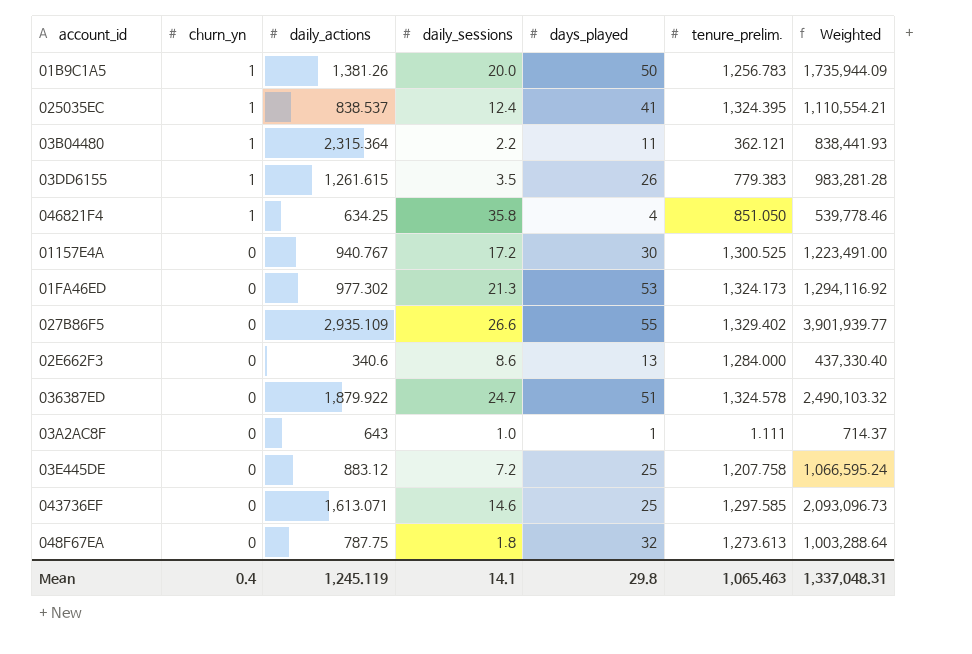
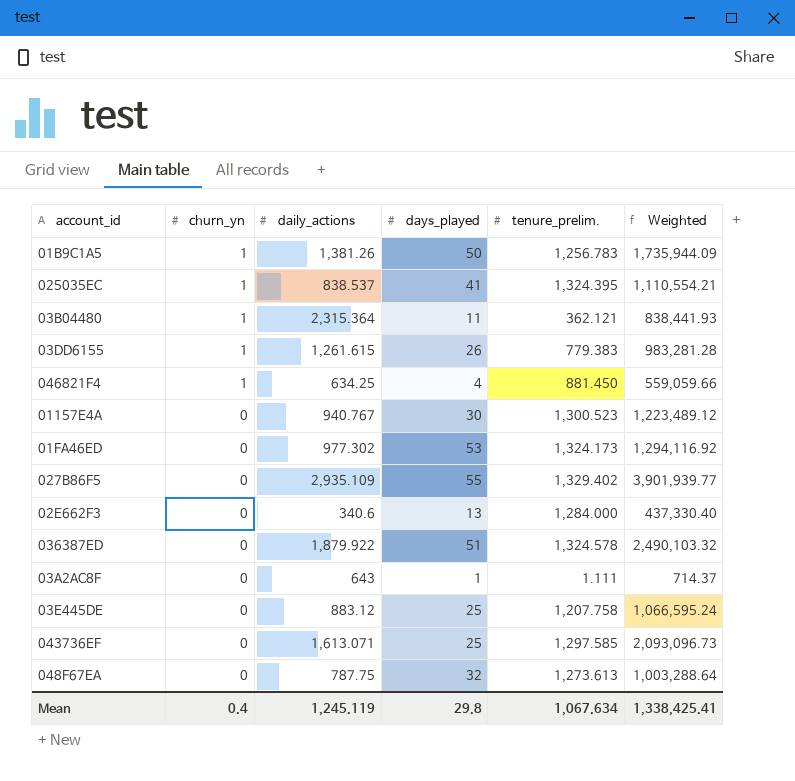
column daily_sessions | position: 4 -> none
046821F4 | tenure_prelim.: 851.050 -> 881.450
046821F4 | Weighted: 539,778.46 -> 559,059.66
01157E4A | tenure_prelim.: 1,300.525 -> 1,300.523
01157E4A | Weighted: 1,223,491.00 -> 1,223,489.12
Mean | tenure_prelim.: 1,065.463 -> 1,067.634
Mean | Weighted: 1,337,048.31 -> 1,338,425.41

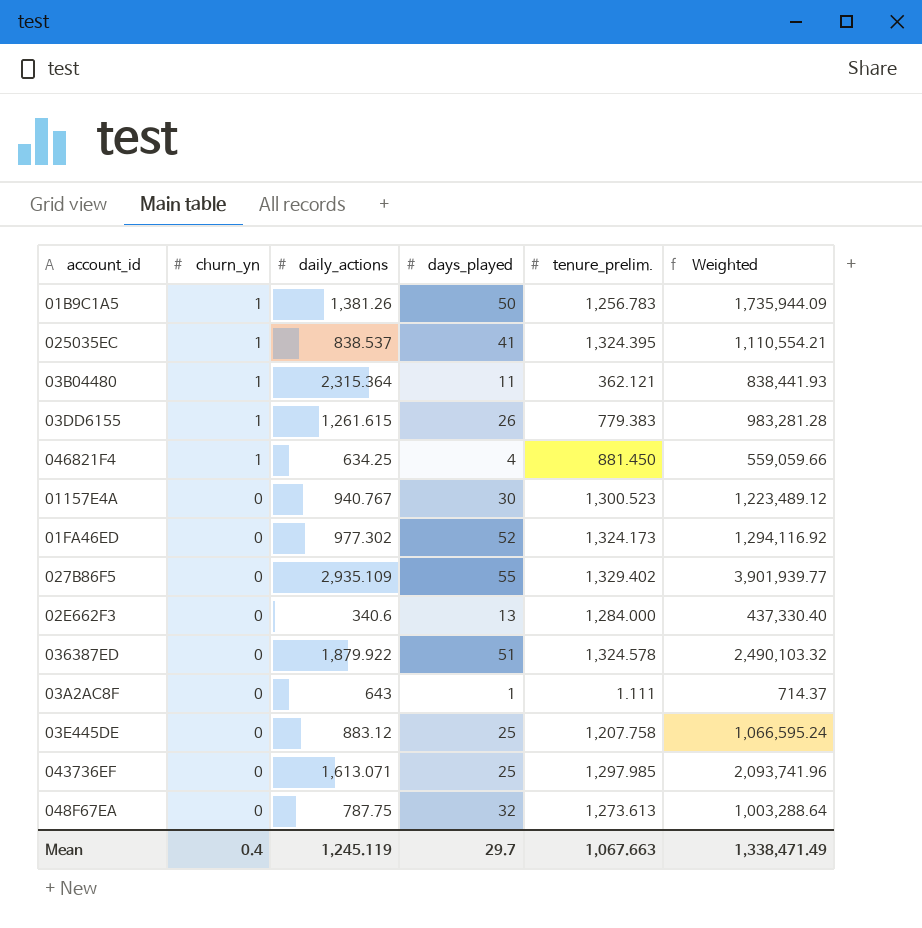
01FA46ED | days_played: 53 -> 52
043736EF | tenure_prelim.: 1,297.585 -> 1,297.985
043736EF | Weighted: 2,093,096.73 -> 2,093,741.96
Mean | days_played: 29.8 -> 29.7
Mean | tenure_prelim.: 1,067.634 -> 1,067.663
Mean | Weighted: 1,338,425.41 -> 1,338,471.49

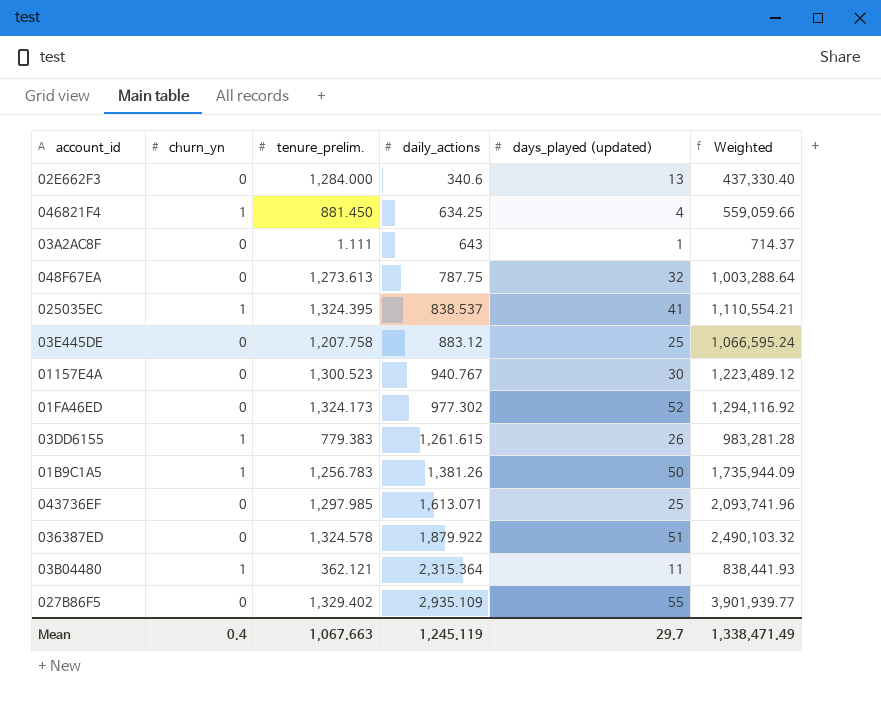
row order: churn_yn descending -> daily_actions ascending
column tenure_prelim. | position: 5 -> 3
column name: days_played -> days_played (updated)

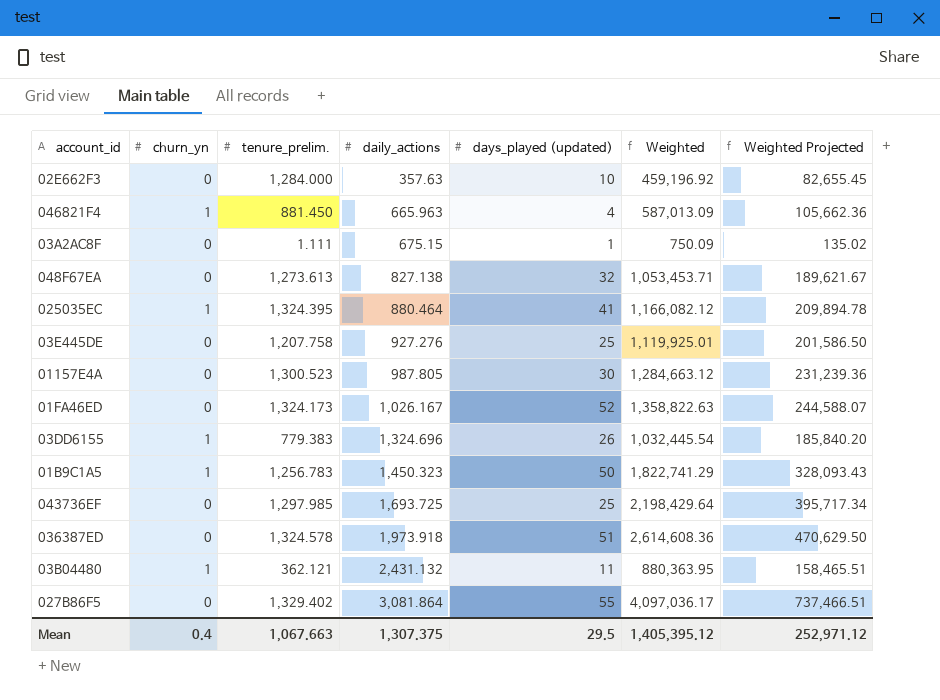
column Weighted Projected | formula: none -> [Weighted] * 0.18
02E662F3 | daily_actions: 340.6 -> 357.63
02E662F3 | days_played (updated): 13 -> 10
02E662F3 | Weighted: 437,330.40 -> 459,196.92
046821F4 | daily_actions: 634.25 -> 665.963
046821F4 | Weighted: 559,059.66 -> 587,013.09
03A2AC8F | daily_actions: 643 -> 675.15
03A2AC8F | Weighted: 714.37 -> 750.09
048F67EA | daily_actions: 787.75 -> 827.138
048F67EA | Weighted: 1,003,288.64 -> 1,053,453.71
025035EC | daily_actions: 838.537 -> 880.464
025035EC | Weighted: 1,110,554.21 -> 1,166,082.12
03E445DE | daily_actions: 883.12 -> 927.276
03E445DE | Weighted: 1,066,595.24 -> 1,119,925.01
01157E4A | daily_actions: 940.767 -> 987.805
01157E4A | Weighted: 1,223,489.12 -> 1,284,663.12
01FA46ED | daily_actions: 977.302 -> 1,026.167
01FA46ED | Weighted: 1,294,116.92 -> 1,358,822.63
03DD6155 | daily_actions: 1,261.615 -> 1,324.696
03DD6155 | Weighted: 983,281.28 -> 1,032,445.54
01B9C1A5 | daily_actions: 1,381.26 -> 1,450.323
01B9C1A5 | Weighted: 1,735,944.09 -> 1,822,741.29
043736EF | daily_actions: 1,613.071 -> 1,693.725
043736EF | Weighted: 2,093,741.96 -> 2,198,429.64
036387ED | daily_actions: 1,879.922 -> 1,973.918
036387ED | Weighted: 2,490,103.32 -> 2,614,608.36
03B04480 | daily_actions: 2,315.364 -> 2,431.132
03B04480 | Weighted: 838,441.93 -> 880,363.95
027B86F5 | daily_actions: 2,935.109 -> 3,081.864
027B86F5 | Weighted: 3,901,939.77 -> 4,097,036.17
Mean | daily_actions: 1,245.119 -> 1,307.375
Mean | days_played (updated): 29.7 -> 29.5
Mean | Weighted: 1,338,471.49 -> 1,405,395.12

